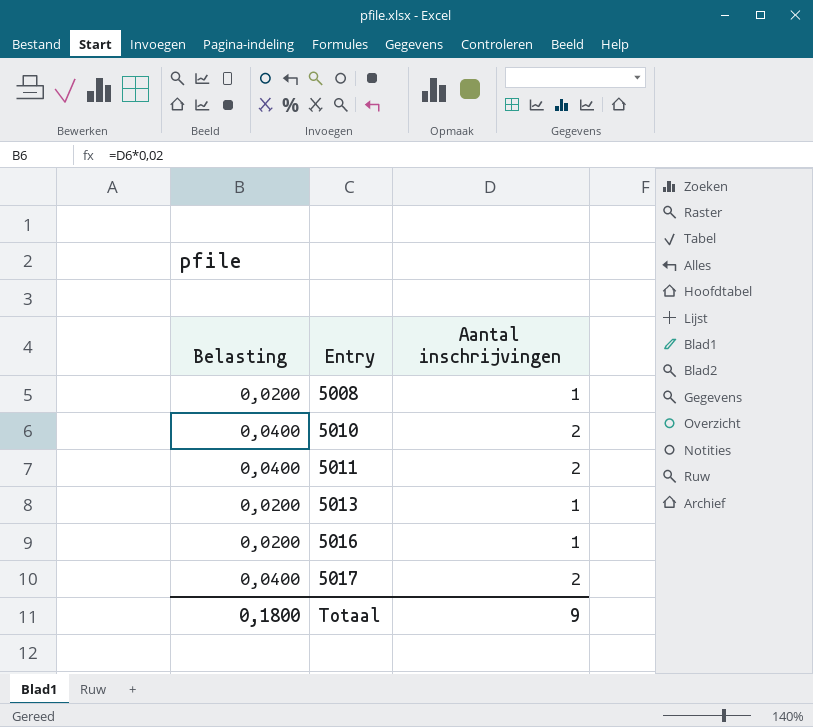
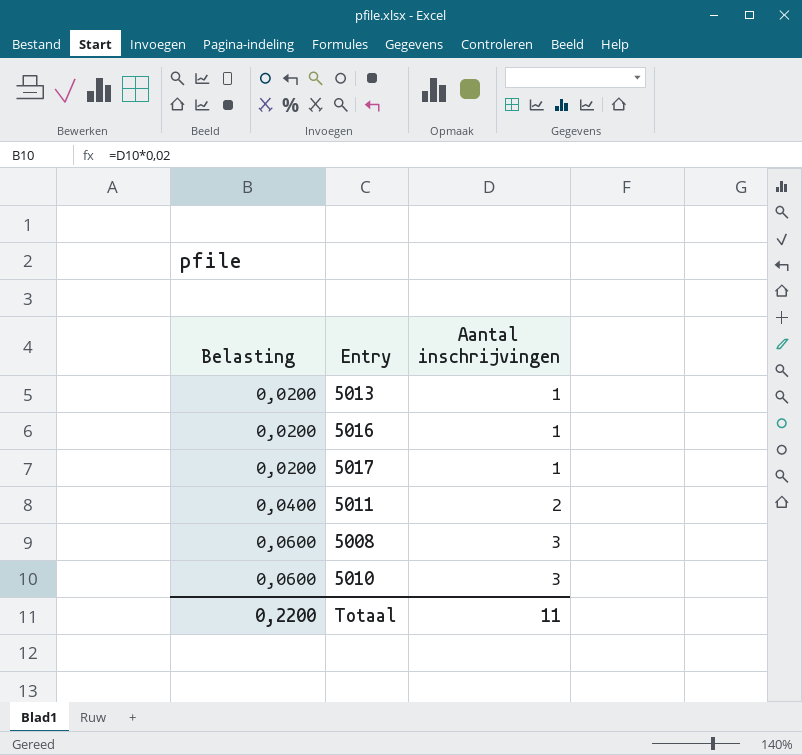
row order: Entry ascending -> Belasting ascending
5017 | Belasting: 0,0400 -> 0,0200
5017 | Aantal inschrijvingen: 2 -> 1
5008 | Belasting: 0,0200 -> 0,0600
5008 | Aantal inschrijvingen: 1 -> 3
5010 | Belasting: 0,0400 -> 0,0600
5010 | Aantal inschrijvingen: 2 -> 3
Totaal | Belasting: 0,1800 -> 0,2200
Totaal | Aantal inschrijvingen: 9 -> 11

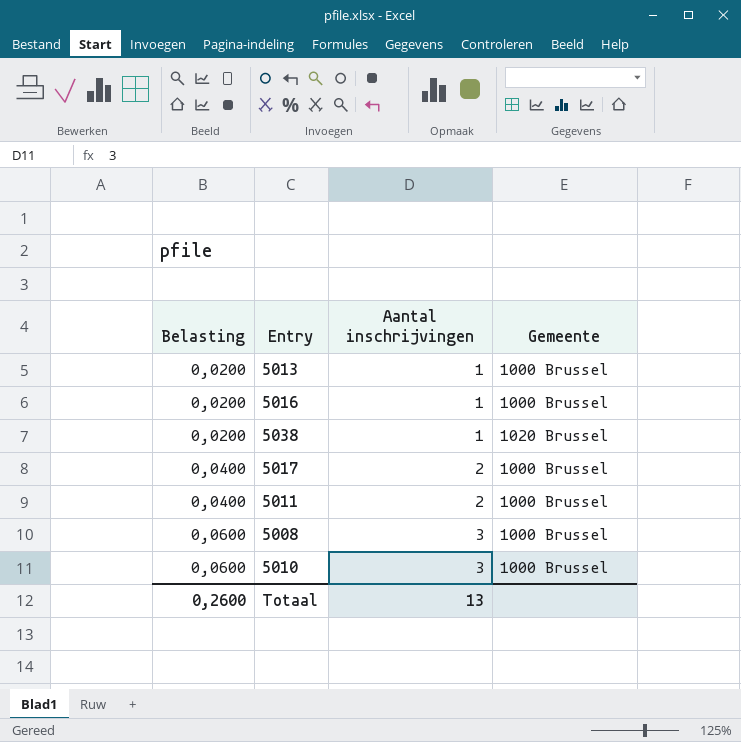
column Gemeente | position: none -> 4
row 5038: none -> 0,0200 | 1 | 1020 Brussel
5017 | Belasting: 0,0200 -> 0,0400
5017 | Aantal inschrijvingen: 1 -> 2
Totaal | Belasting: 0,2200 -> 0,2600
Totaal | Aantal inschrijvingen: 11 -> 13

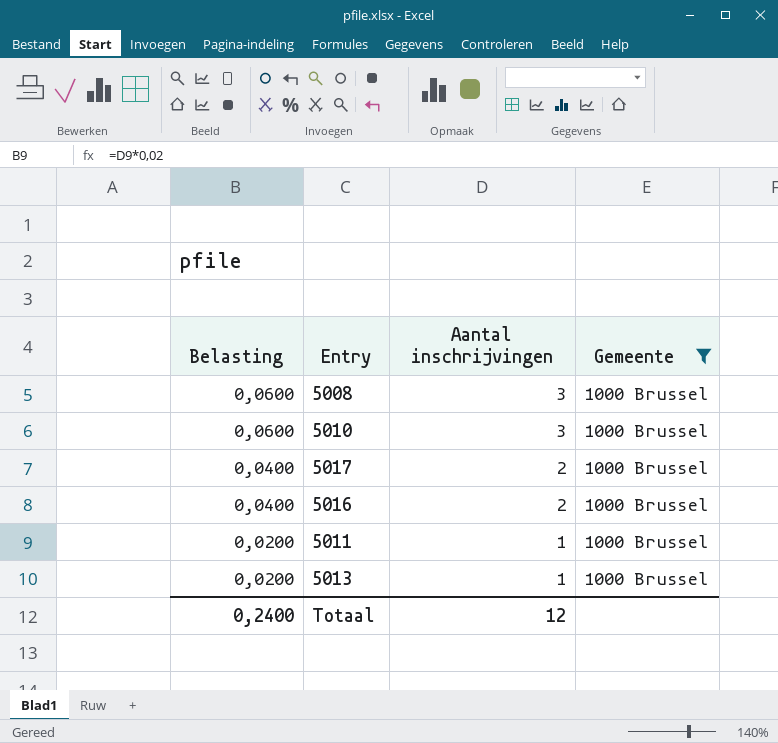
filter: none -> Gemeente = 1000 Brussel
row order: Belasting ascending -> Belasting descending
5016 | Belasting: 0,0200 -> 0,0400
5016 | Aantal inschrijvingen: 1 -> 2
5011 | Belasting: 0,0400 -> 0,0200
5011 | Aantal inschrijvingen: 2 -> 1
Totaal | Belasting: 0,2600 -> 0,2400
Totaal | Aantal inschrijvingen: 13 -> 12

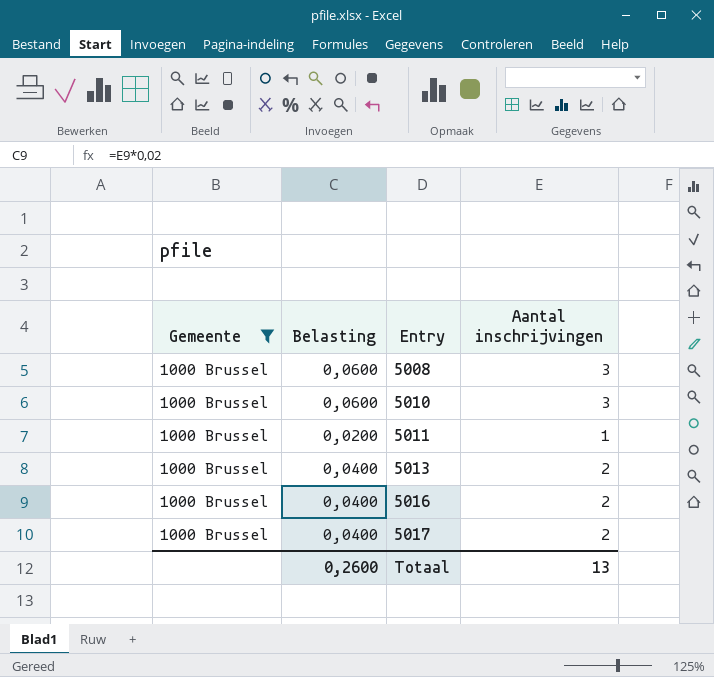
row order: Belasting descending -> Entry ascending
column Gemeente | position: 4 -> 1
5013 | Belasting: 0,0200 -> 0,0400
5013 | Aantal inschrijvingen: 1 -> 2
Totaal | Belasting: 0,2400 -> 0,2600
Totaal | Aantal inschrijvingen: 12 -> 13

